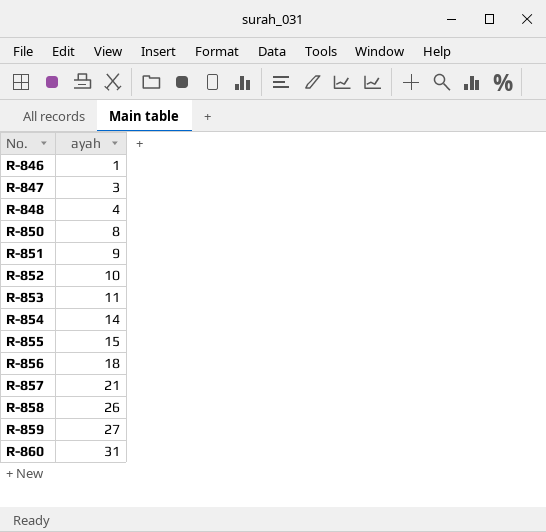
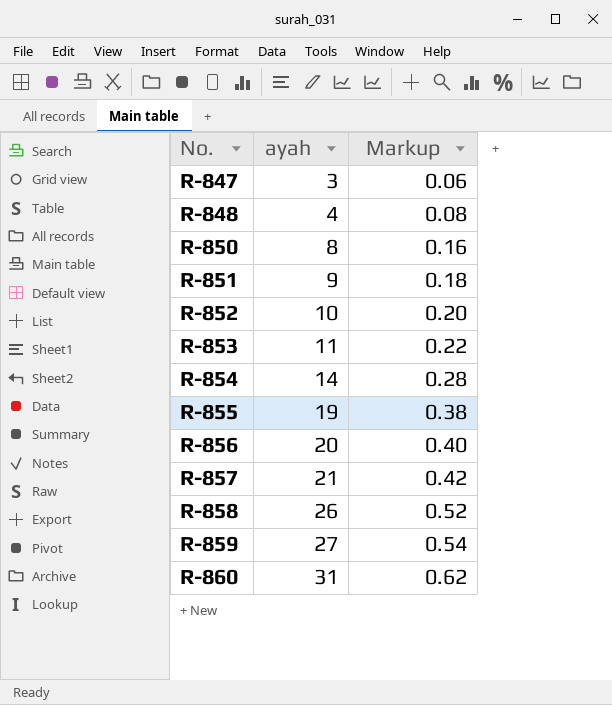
column Markup | formula: none -> [ayah] * 0.02
row R-846: 1 -> none
R-855 | ayah: 15 -> 19
R-856 | ayah: 18 -> 20

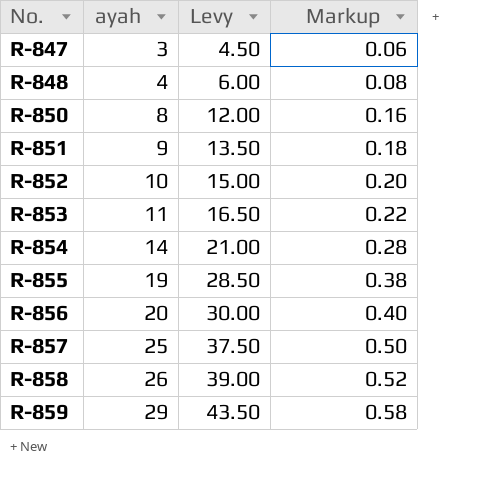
column Levy | formula: none -> [ayah] * 1.5
row R-860: 31 | 0.62 -> none
R-857 | ayah: 21 -> 25
R-857 | Markup: 0.42 -> 0.50
R-859 | ayah: 27 -> 29
R-859 | Markup: 0.54 -> 0.58

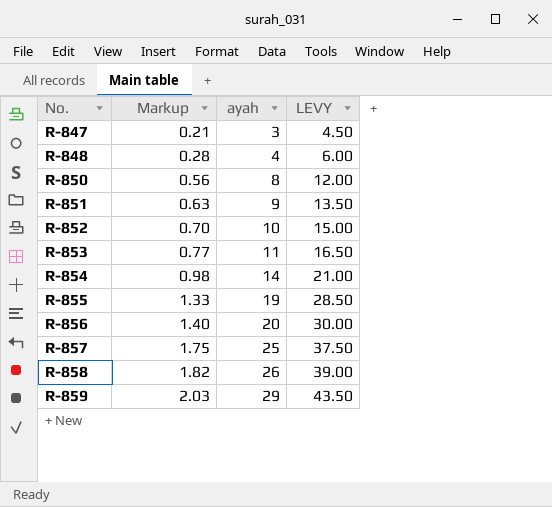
column Markup | formula: [ayah] * 0.02 -> [ayah] * 0.07
column Markup | position: 4 -> 2
column name: Levy -> LEVY

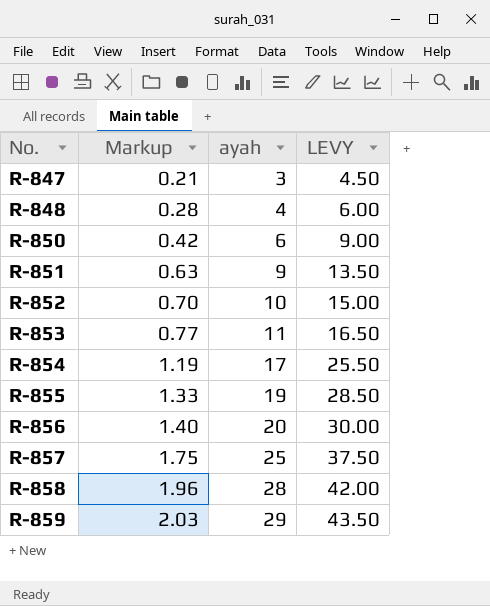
R-850 | Markup: 0.56 -> 0.42
R-850 | ayah: 8 -> 6
R-850 | LEVY: 12.00 -> 9.00
R-854 | Markup: 0.98 -> 1.19
R-854 | ayah: 14 -> 17
R-854 | LEVY: 21.00 -> 25.50
R-858 | Markup: 1.82 -> 1.96
R-858 | ayah: 26 -> 28
R-858 | LEVY: 39.00 -> 42.00

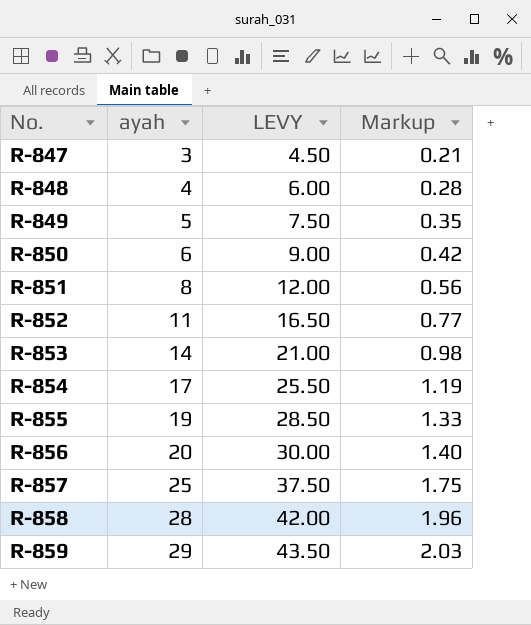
column Markup | position: 2 -> 4
row R-849: none -> 5 | 7.50 | 0.35
R-851 | ayah: 9 -> 8
R-851 | LEVY: 13.50 -> 12.00
R-851 | Markup: 0.63 -> 0.56
R-852 | ayah: 10 -> 11
R-852 | LEVY: 15.00 -> 16.50
R-852 | Markup: 0.70 -> 0.77
R-853 | ayah: 11 -> 14
R-853 | LEVY: 16.50 -> 21.00
R-853 | Markup: 0.77 -> 0.98

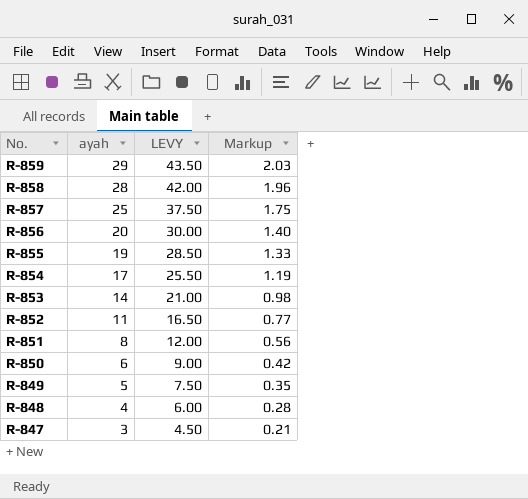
row order: No. ascending -> No. descending

